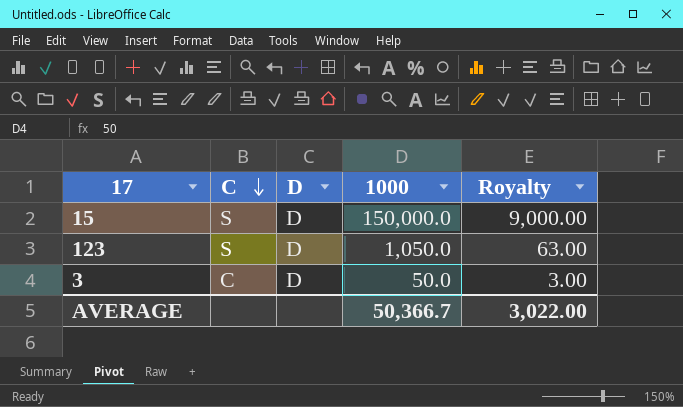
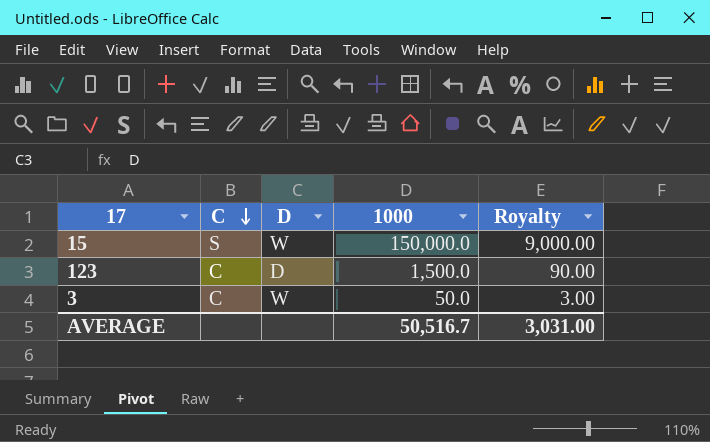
15 | D: D -> W
123 | C: S -> C
123 | 1000: 1,050.0 -> 1,500.0
123 | Royalty: 63.00 -> 90.00
3 | D: D -> W
AVERAGE | 1000: 50,366.7 -> 50,516.7
AVERAGE | Royalty: 3,022.00 -> 3,031.00

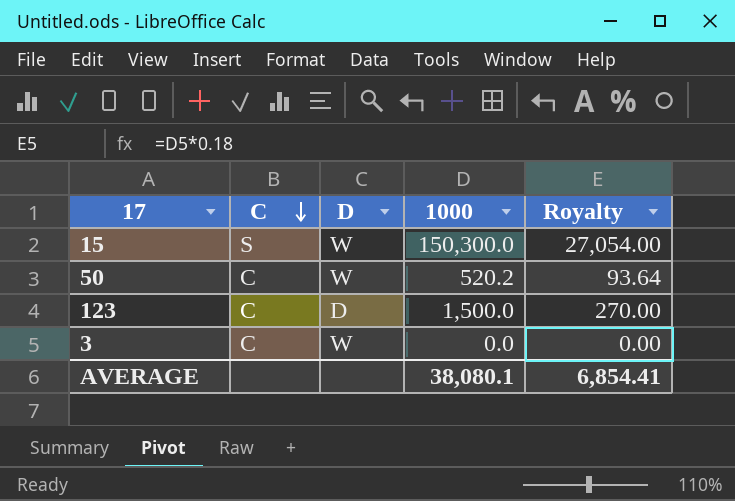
column Royalty | formula: [1000] * 0.06 -> [1000] * 0.18
15 | 1000: 150,000.0 -> 150,300.0
row 50: none -> C | W | 520.2 | 93.64
3 | 1000: 50.0 -> 0.0
AVERAGE | 1000: 50,516.7 -> 38,080.1
AVERAGE | Royalty: 3,031.00 -> 6,854.41

